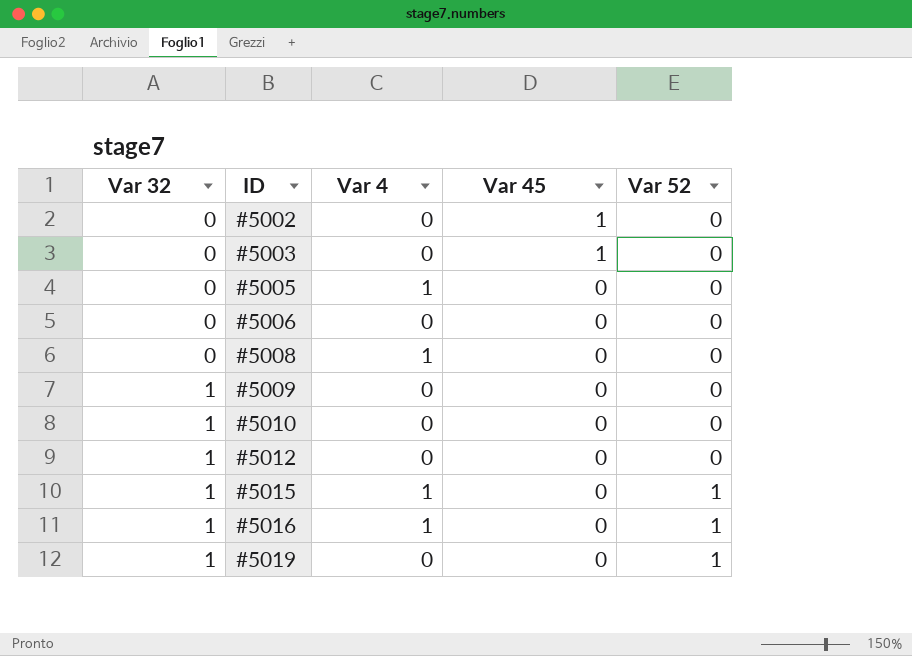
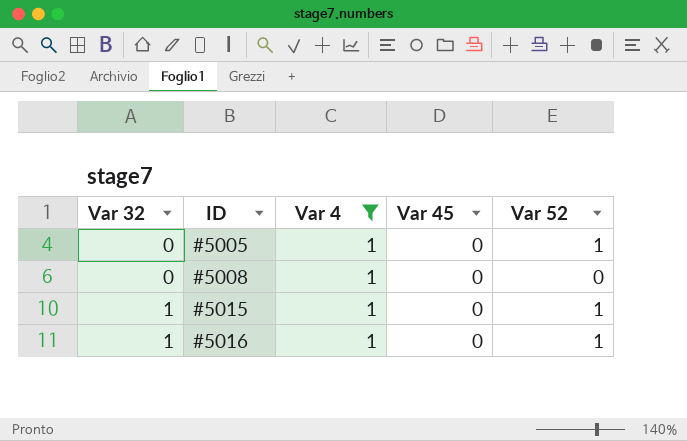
filter: none -> Var 4 = 1
#5005 | Var 52: 0 -> 1

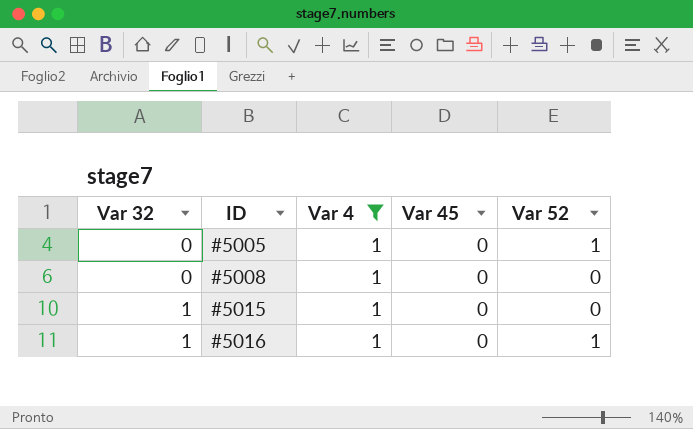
#5015 | Var 52: 1 -> 0

